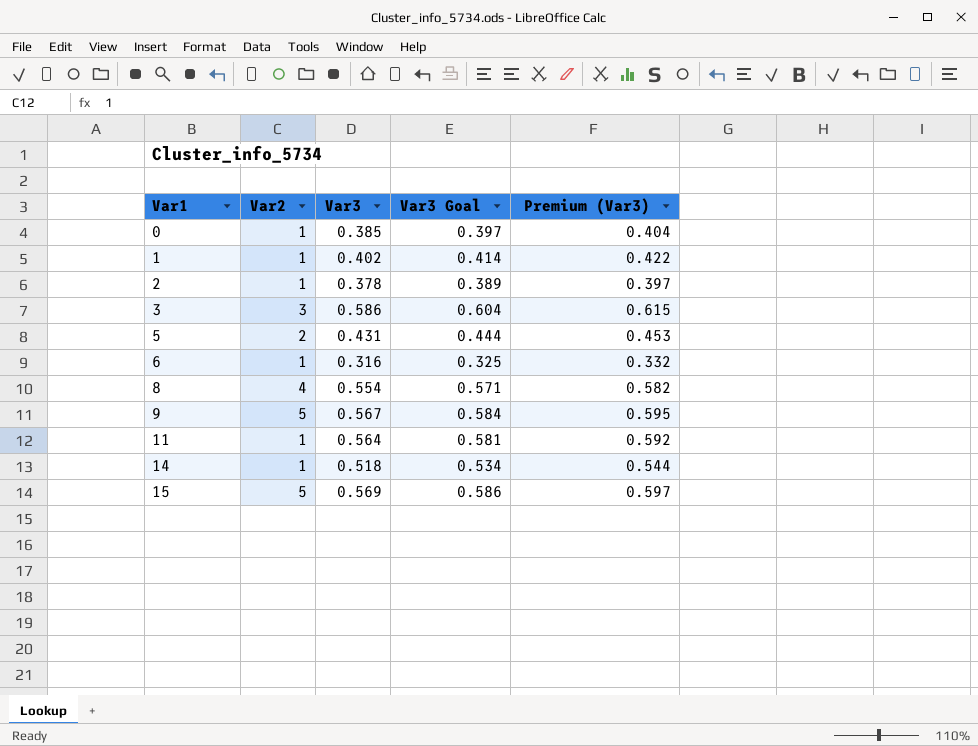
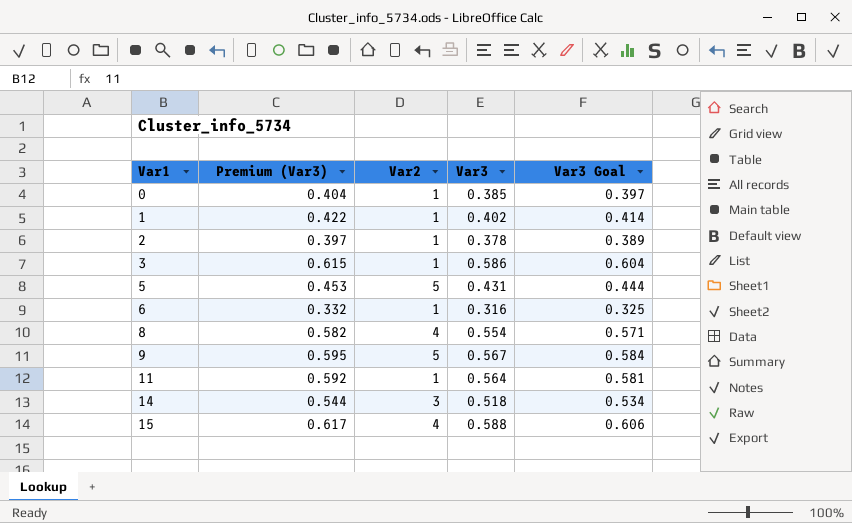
column Premium (Var3) | position: 5 -> 2
3 | Var2: 3 -> 1
5 | Var2: 2 -> 5
14 | Var2: 1 -> 3
15 | Premium (Var3): 0.597 -> 0.617
15 | Var2: 5 -> 4
15 | Var3: 0.569 -> 0.588
15 | Var3 Goal: 0.586 -> 0.606

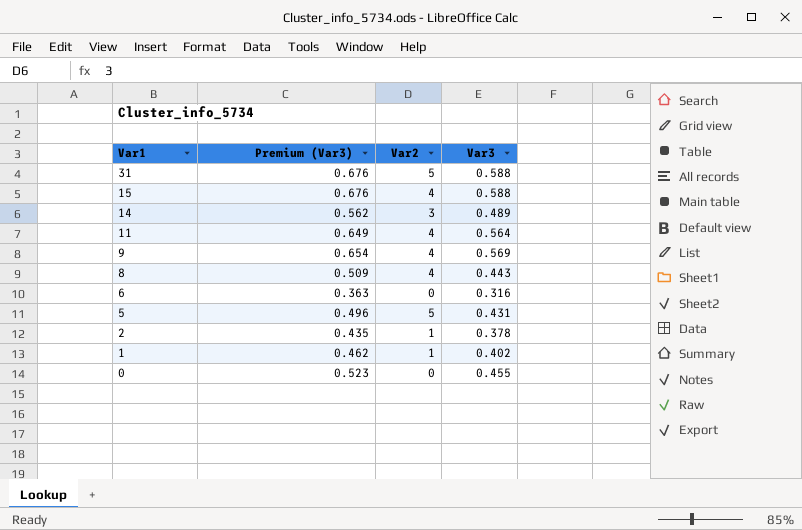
row order: Var1 ascending -> Var1 descending
column Var3 Goal | formula: [Var3] * 1.03 -> none
column Premium (Var3) | formula: [Var3] * 1.05 -> [Var3] * 1.15
row 3: 0.615 | 1 | 0.586 | 0.604 -> none
row 31: none -> 0.676 | 5 | 0.588
14 | Var3: 0.518 -> 0.489
11 | Var2: 1 -> 4
9 | Var2: 5 -> 4
9 | Var3: 0.567 -> 0.569
8 | Var3: 0.554 -> 0.443
6 | Var2: 1 -> 0
0 | Var2: 1 -> 0
0 | Var3: 0.385 -> 0.455

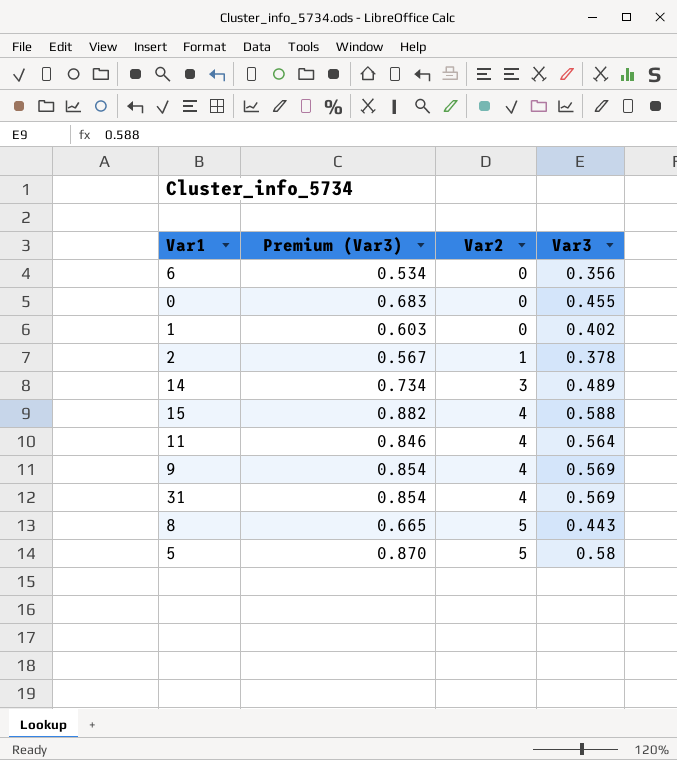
row order: Var1 descending -> Var2 ascending
column Premium (Var3) | formula: [Var3] * 1.15 -> [Var3] * 1.5
6 | Var3: 0.316 -> 0.356
1 | Var2: 1 -> 0
31 | Var2: 5 -> 4
31 | Var3: 0.588 -> 0.569
8 | Var2: 4 -> 5
5 | Var3: 0.431 -> 0.58

